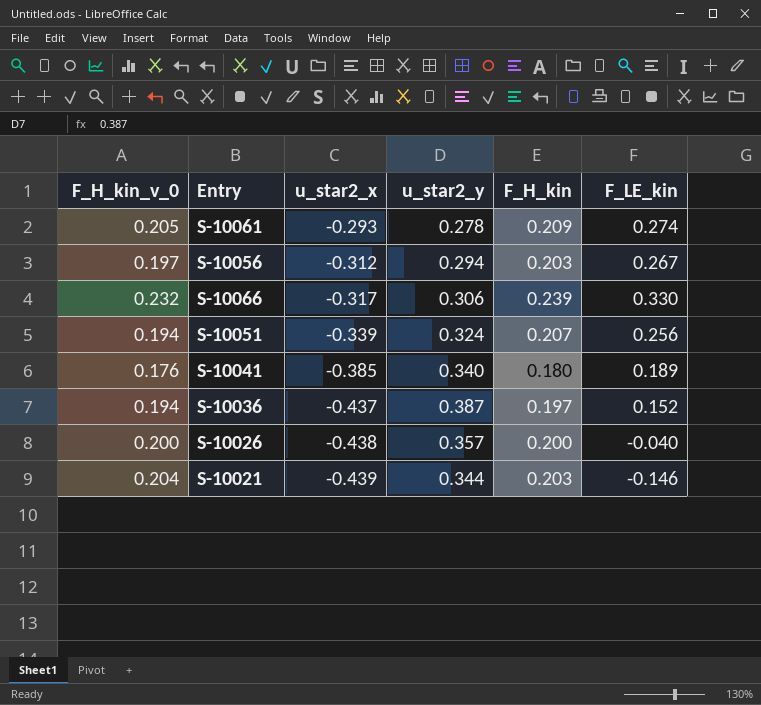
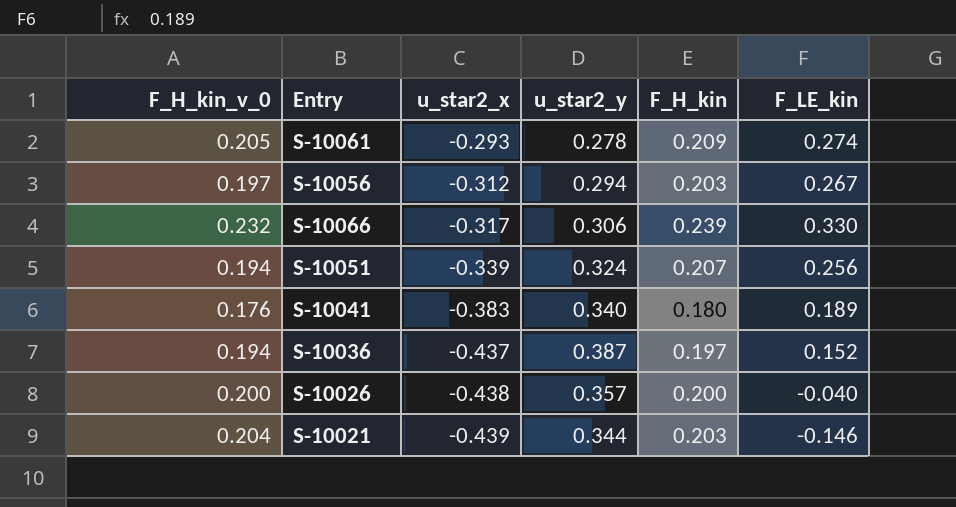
S-10041 | u_star2_x: -0.385 -> -0.383

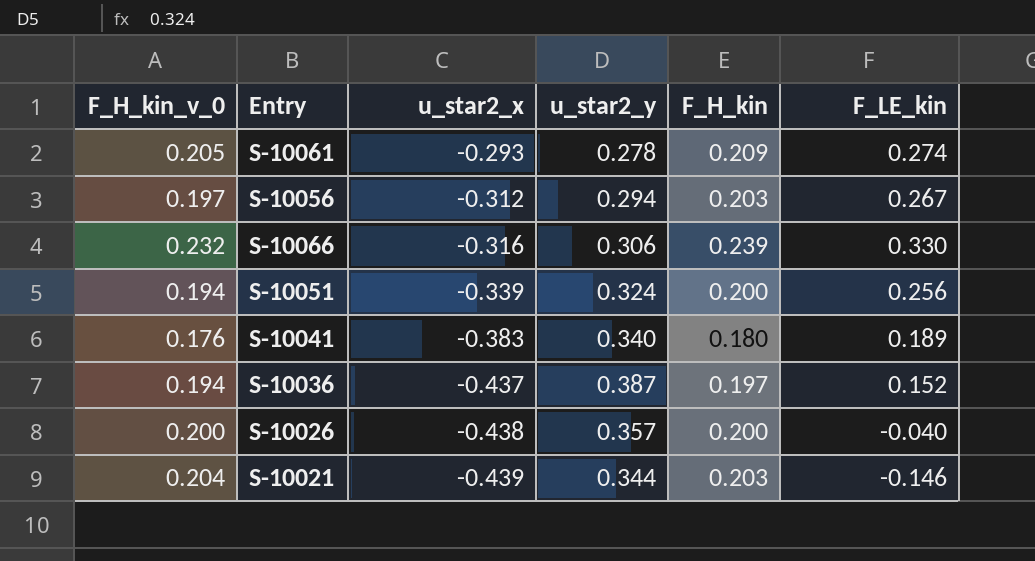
S-10066 | u_star2_x: -0.317 -> -0.316
S-10051 | F_H_kin: 0.207 -> 0.200

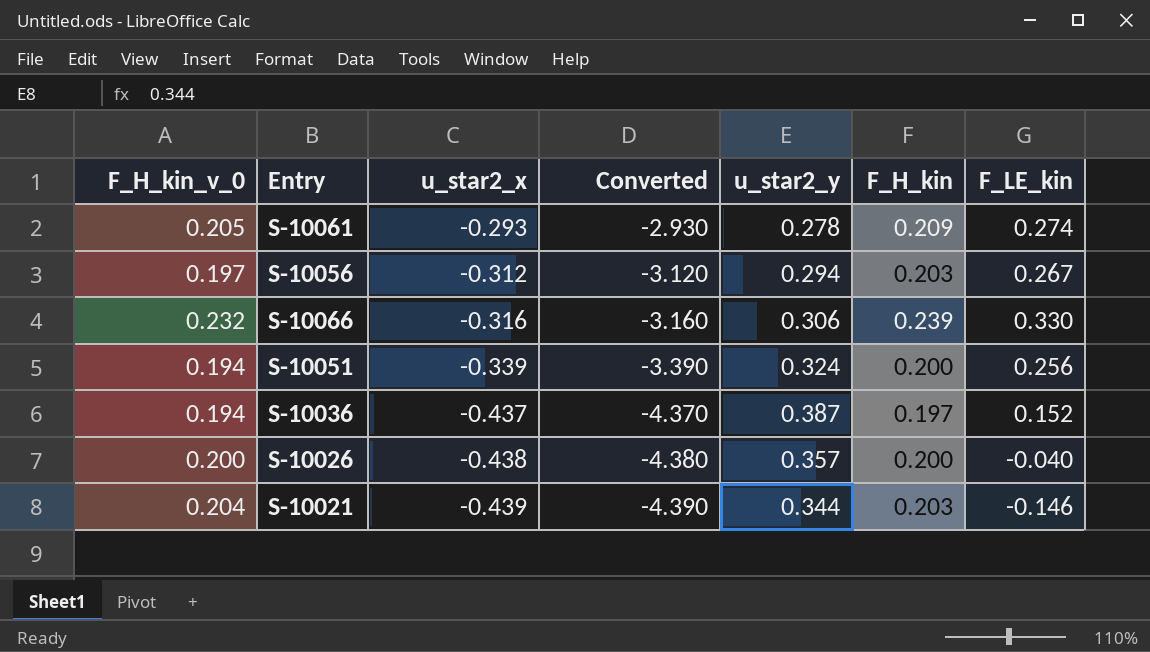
column Converted | formula: none -> [u_star2_x] * 10
row S-10041: 0.176 | -0.383 | 0.340 | 0.180 | 0.189 -> none

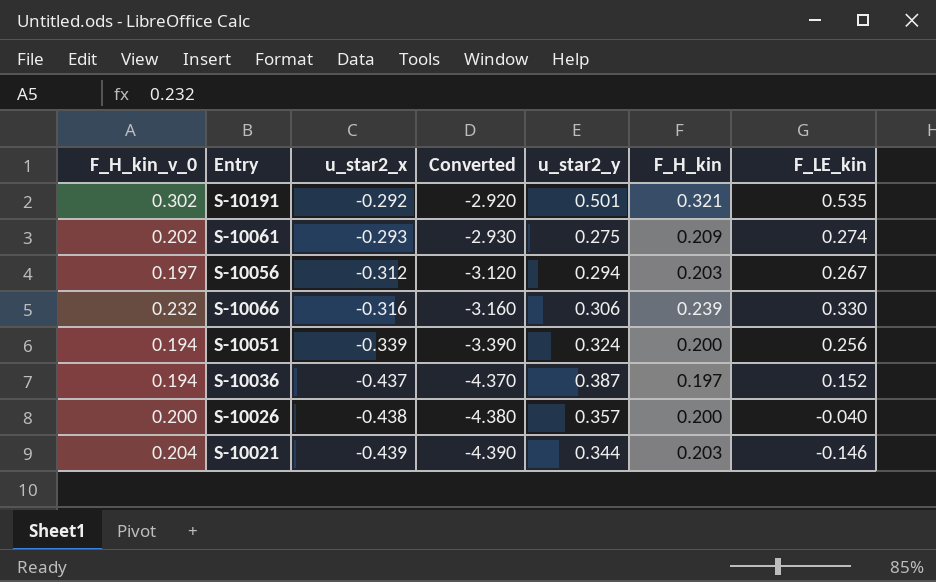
row S-10191: none -> 0.302 | -0.292 | -2.920 | 0.501 | 0.321 | 0.535
S-10061 | F_H_kin_v_0: 0.205 -> 0.202
S-10061 | u_star2_y: 0.278 -> 0.275

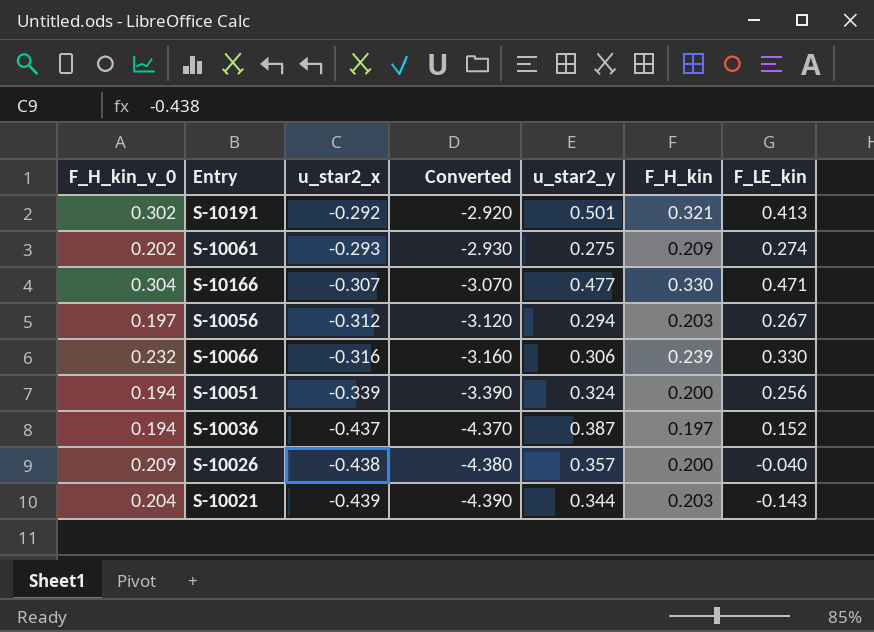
S-10191 | F_LE_kin: 0.535 -> 0.413
row S-10166: none -> 0.304 | -0.307 | -3.070 | 0.477 | 0.330 | 0.471
S-10026 | F_H_kin_v_0: 0.200 -> 0.209
S-10021 | F_LE_kin: -0.146 -> -0.143

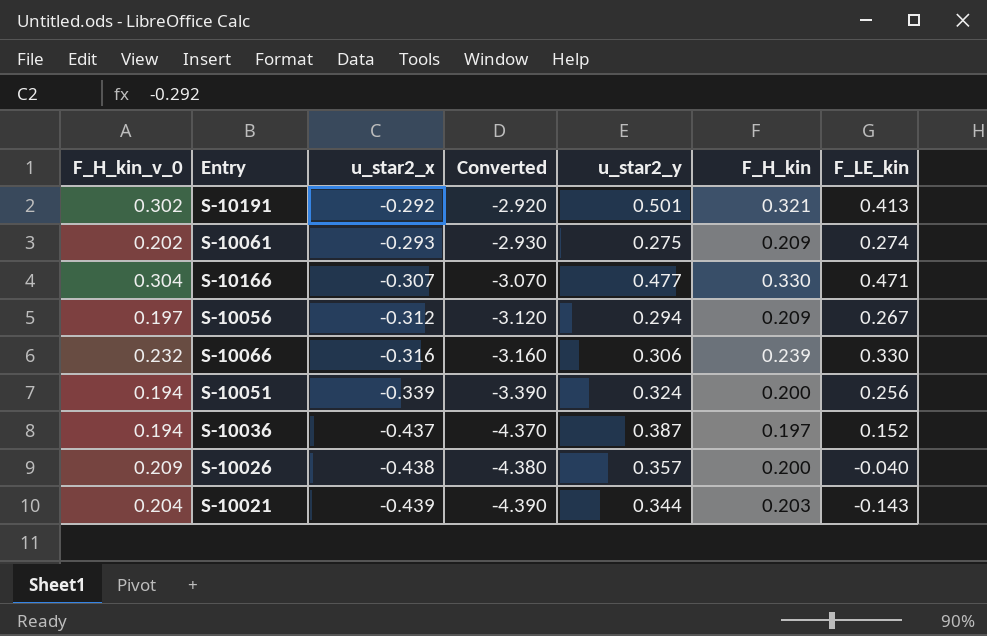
S-10056 | F_H_kin: 0.203 -> 0.209

